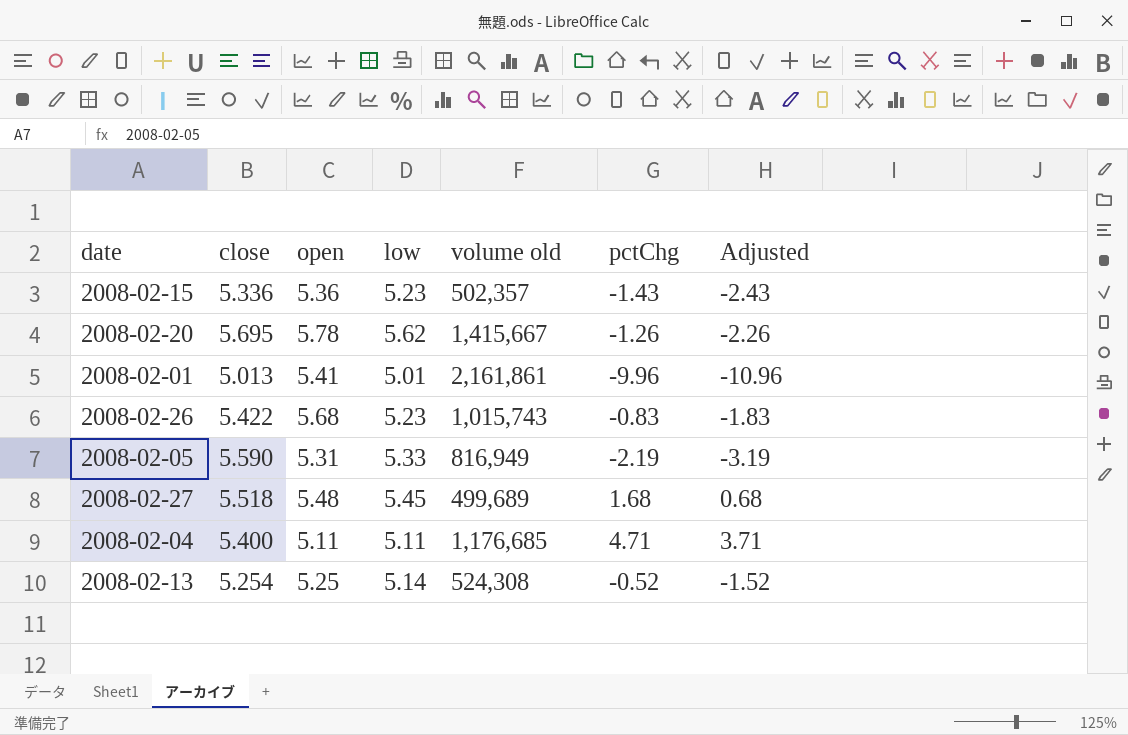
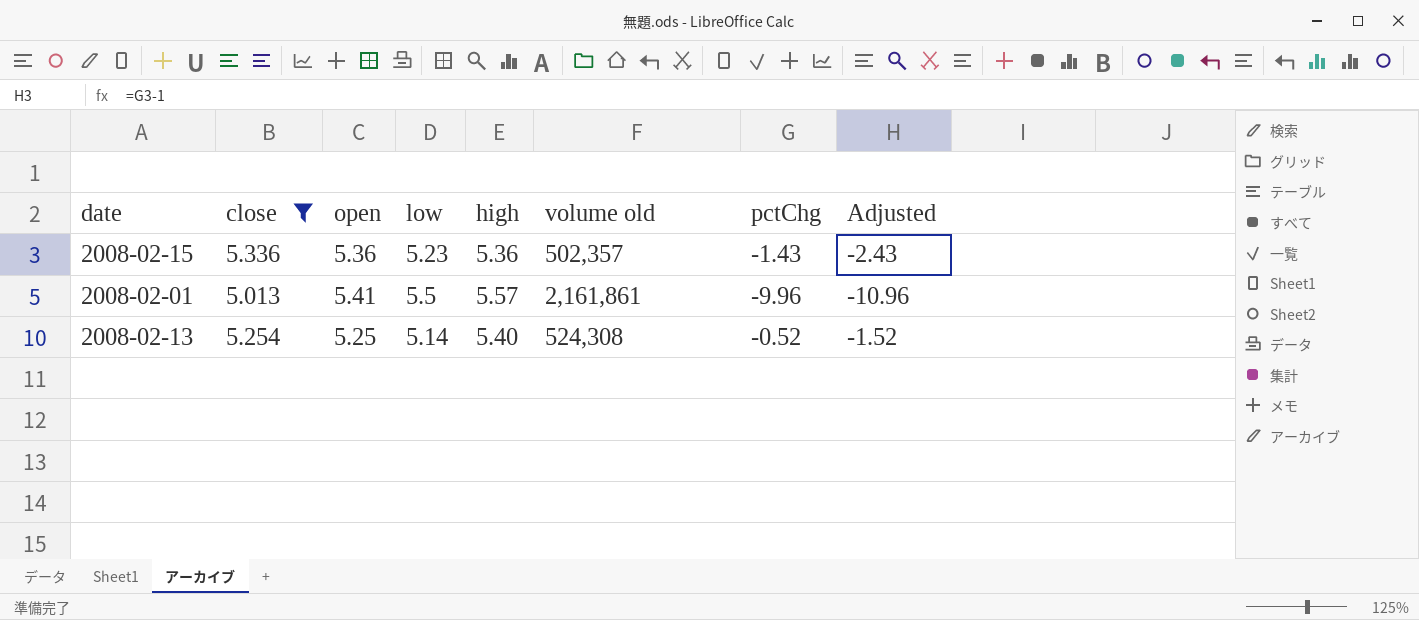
filter: none -> close <= 5.336
column high | position: none -> 5
2008-02-01 | low: 5.01 -> 5.5

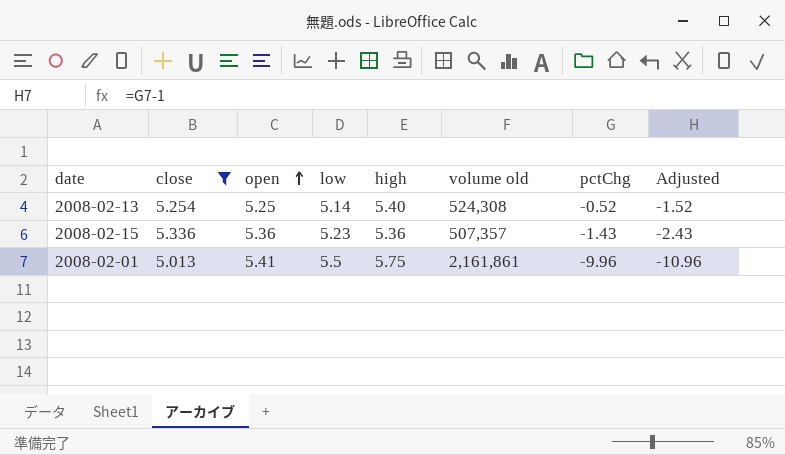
row order: none -> open ascending
2008-02-15 | volume old: 502,357 -> 507,357
2008-02-01 | high: 5.57 -> 5.75

